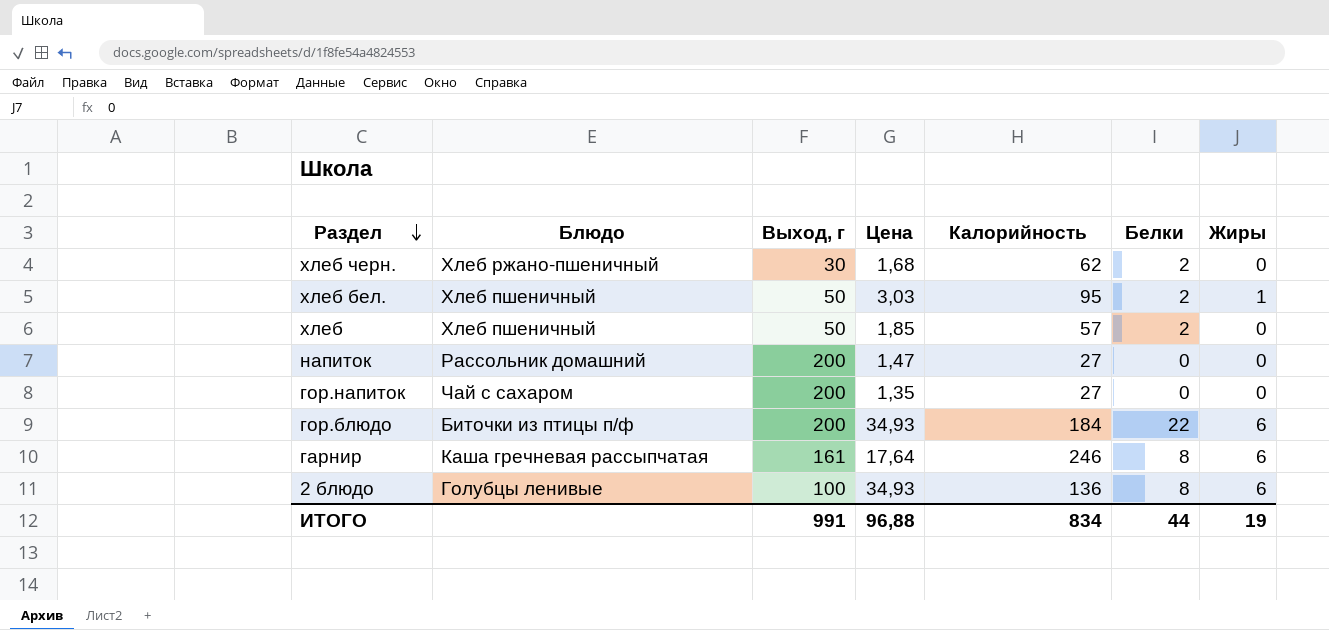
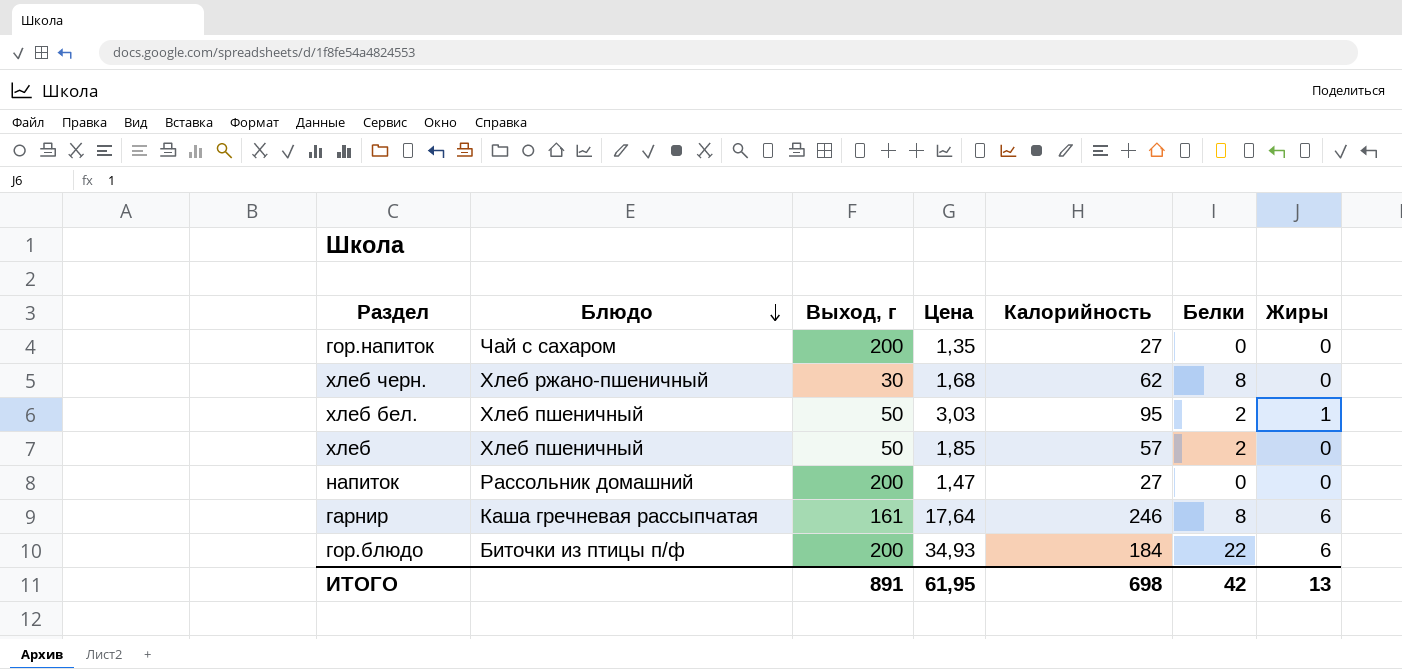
row order: Раздел descending -> Блюдо descending
row 2 блюдо: Голубцы ленивые | 100 | 34,93 | 136 | 8 | 6 -> none
хлеб черн. | Белки: 2 -> 8
ИТОГО | Выход, г: 991 -> 891
ИТОГО | Цена: 96,88 -> 61,95
ИТОГО | Калорийность: 834 -> 698
ИТОГО | Белки: 44 -> 42
ИТОГО | Жиры: 19 -> 13

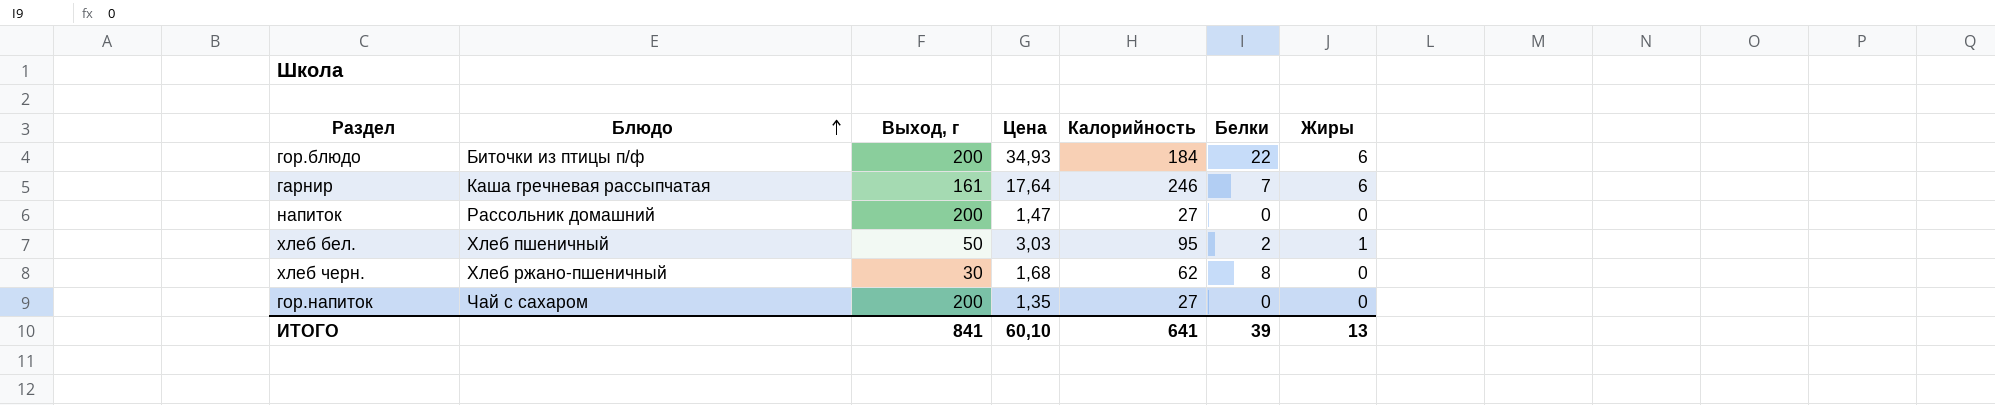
row order: Блюдо descending -> Блюдо ascending
row хлеб: Хлеб пшеничный | 50 | 1,85 | 57 | 2 | 0 -> none
гарнир | Белки: 8 -> 7
ИТОГО | Выход, г: 891 -> 841
ИТОГО | Цена: 61,95 -> 60,10
ИТОГО | Калорийность: 698 -> 641
ИТОГО | Белки: 42 -> 39

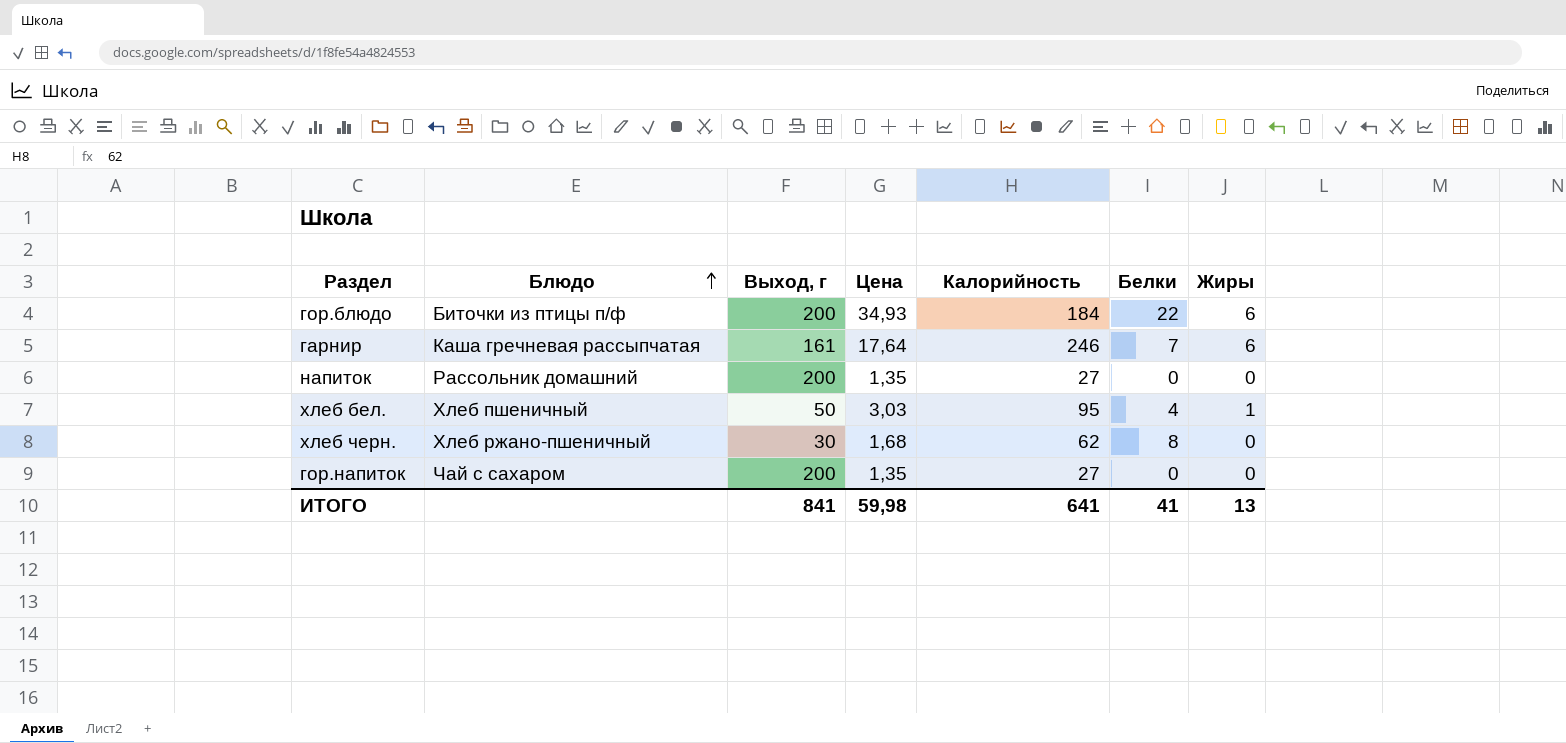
напиток | Цена: 1,47 -> 1,35
хлеб бел. | Белки: 2 -> 4
ИТОГО | Цена: 60,10 -> 59,98
ИТОГО | Белки: 39 -> 41

